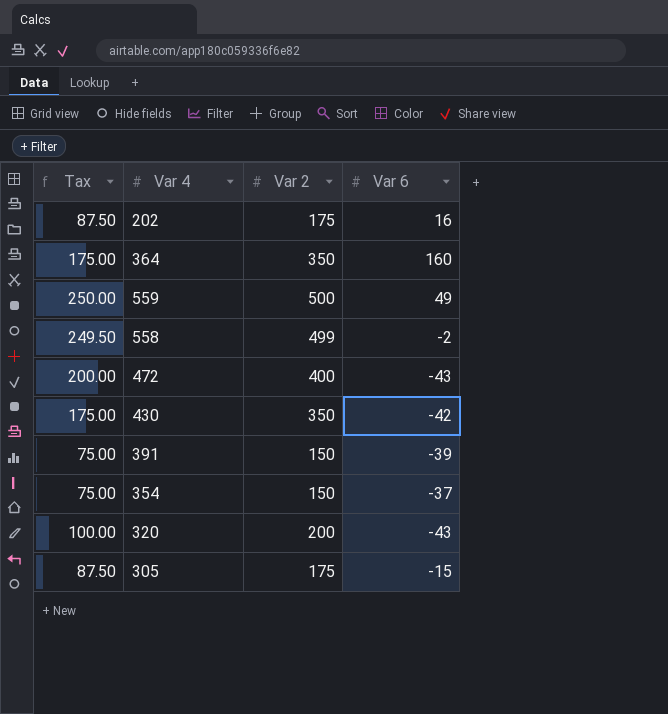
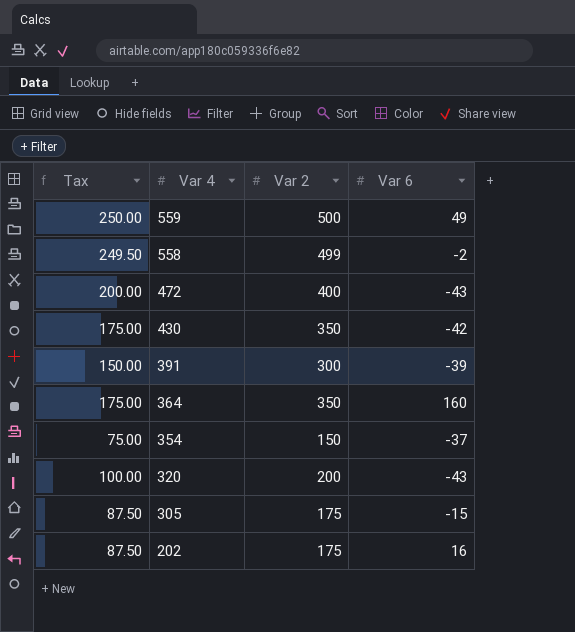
row order: none -> Var 4 descending
391 | Tax: 75.00 -> 150.00
391 | Var 2: 150 -> 300

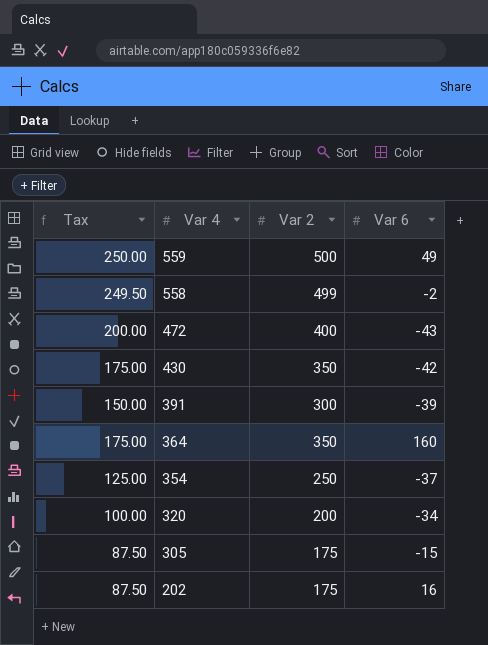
354 | Tax: 75.00 -> 125.00
354 | Var 2: 150 -> 250
320 | Var 6: -43 -> -34

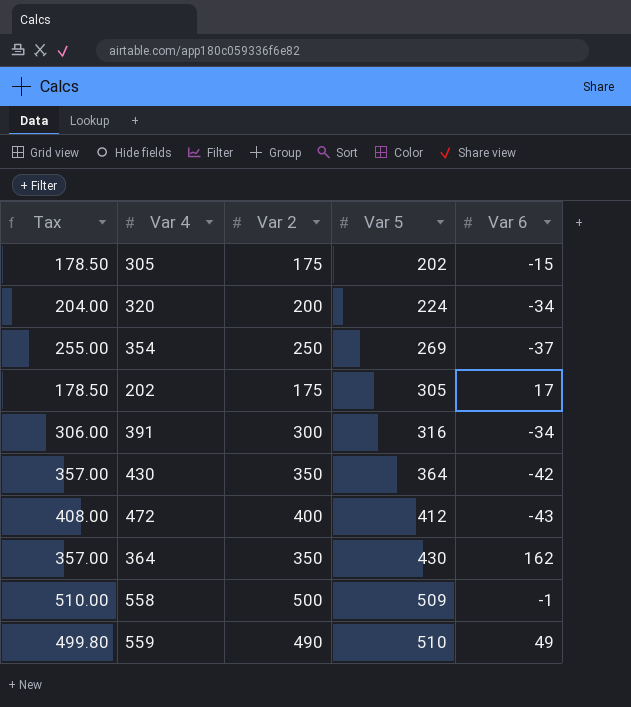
row order: Var 4 descending -> Var 5 ascending
column Tax | formula: [Var 2] * 0.5 -> [Var 2] * 1.02
column Var 5 | position: none -> 4
202 | Var 6: 16 -> 17
391 | Var 6: -39 -> -34
364 | Var 6: 160 -> 162
558 | Var 2: 499 -> 500
558 | Var 6: -2 -> -1
559 | Var 2: 500 -> 490

